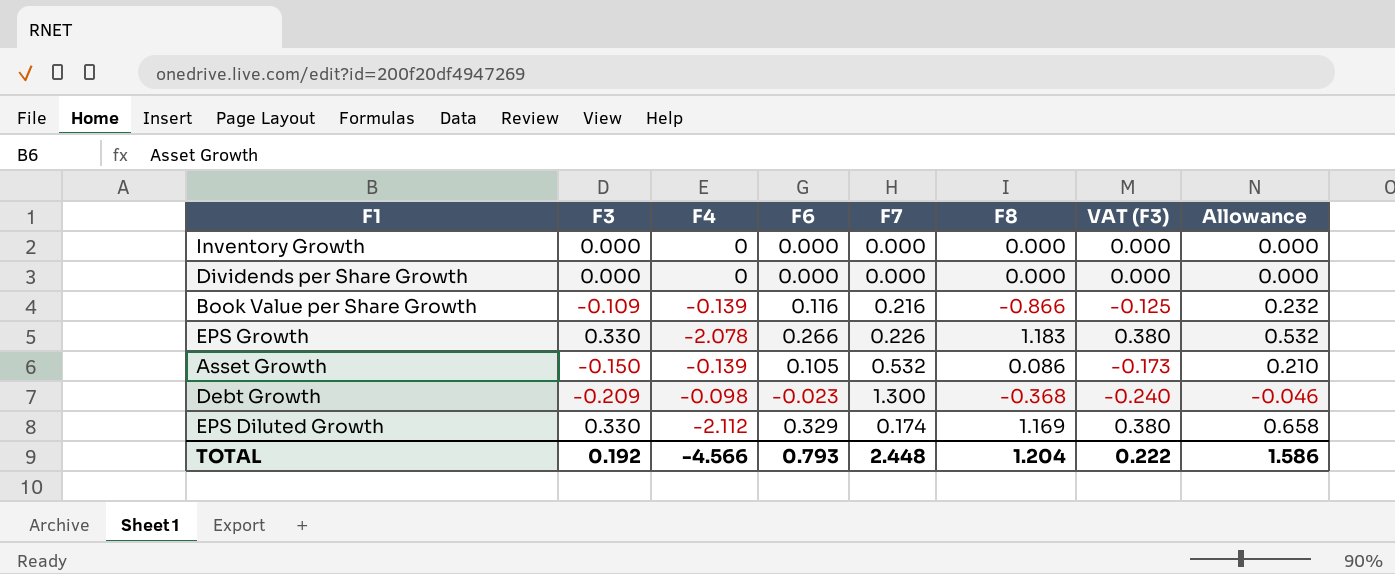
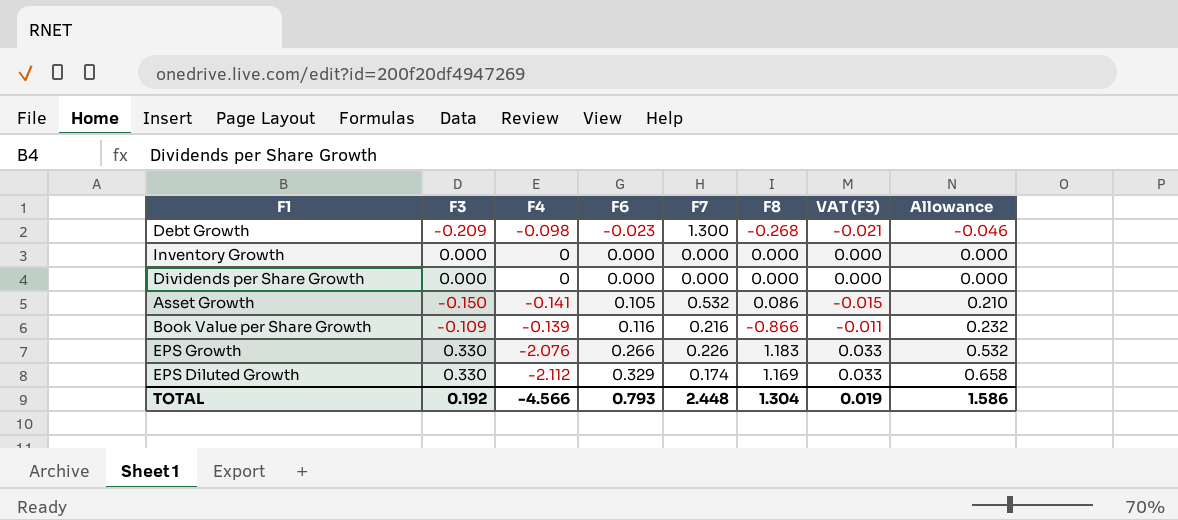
row order: none -> F6 ascending
column VAT (F3) | formula: [F3] * 1.15 -> [F3] * 0.1
Debt Growth | F8: -0.368 -> -0.268
Asset Growth | F4: -0.139 -> -0.141
EPS Growth | F4: -2.078 -> -2.076
TOTAL | F8: 1.204 -> 1.304
TOTAL | VAT (F3): 0.222 -> 0.019

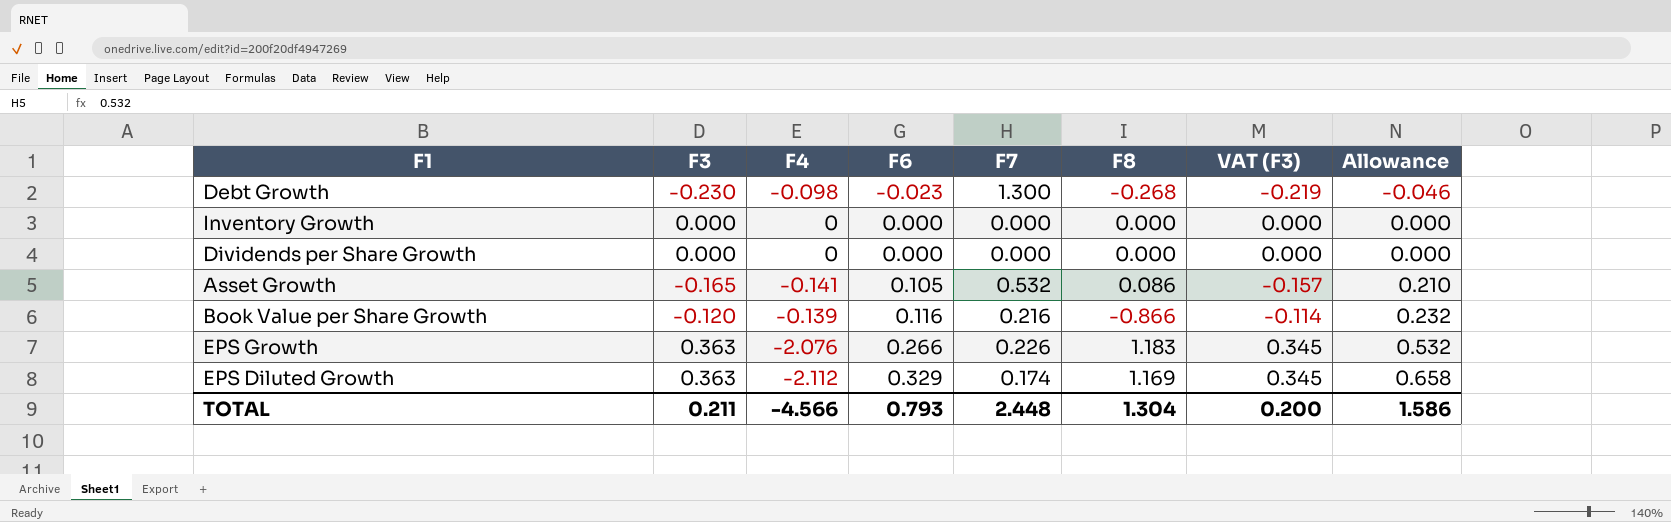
column VAT (F3) | formula: [F3] * 0.1 -> [F3] * 0.95
Debt Growth | F3: -0.209 -> -0.230
Asset Growth | F3: -0.150 -> -0.165
Book Value per Share Growth | F3: -0.109 -> -0.120
EPS Growth | F3: 0.330 -> 0.363
EPS Diluted Growth | F3: 0.330 -> 0.363
TOTAL | F3: 0.192 -> 0.211
TOTAL | VAT (F3): 0.019 -> 0.200

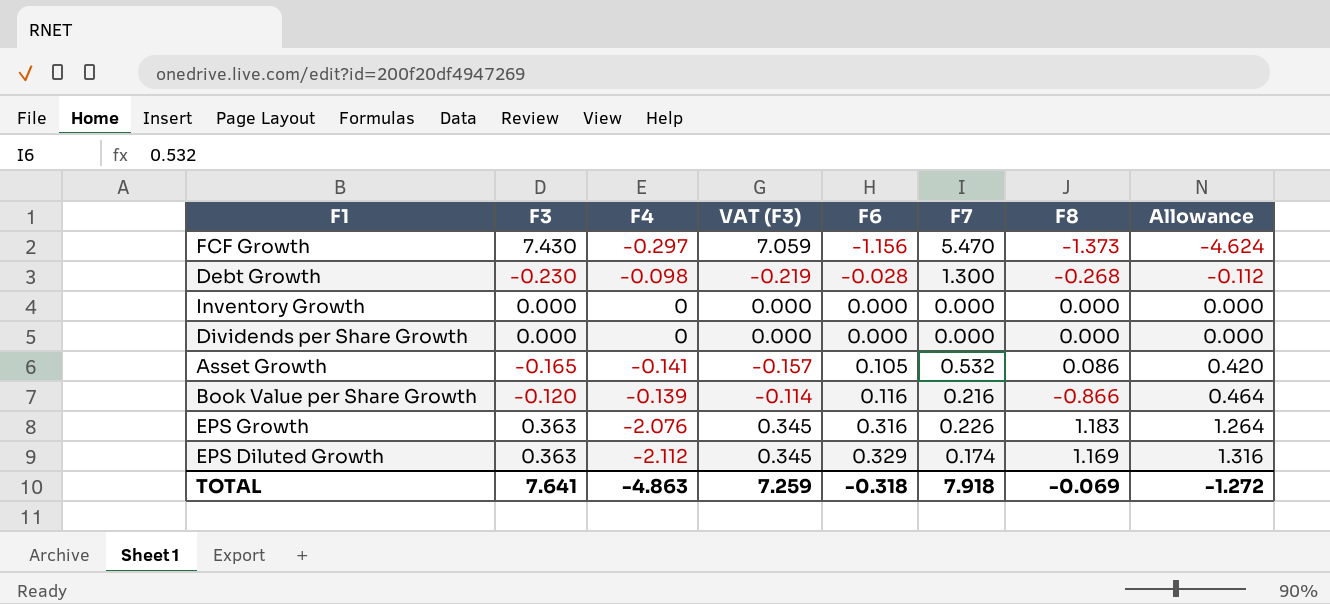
column VAT (F3) | position: 7 -> 4
column Allowance | formula: [F6] * 2 -> [F6] * 4
row FCF Growth: none -> 7.430 | -0.297 | 7.059 | -1.156 | 5.470 | -1.373 | -4.624
Debt Growth | F6: -0.023 -> -0.028
EPS Growth | F6: 0.266 -> 0.316
TOTAL | F3: 0.211 -> 7.641
TOTAL | F4: -4.566 -> -4.863
TOTAL | VAT (F3): 0.200 -> 7.259
TOTAL | F6: 0.793 -> -0.318
TOTAL | F7: 2.448 -> 7.918
TOTAL | F8: 1.304 -> -0.069
TOTAL | Allowance: 1.586 -> -1.272

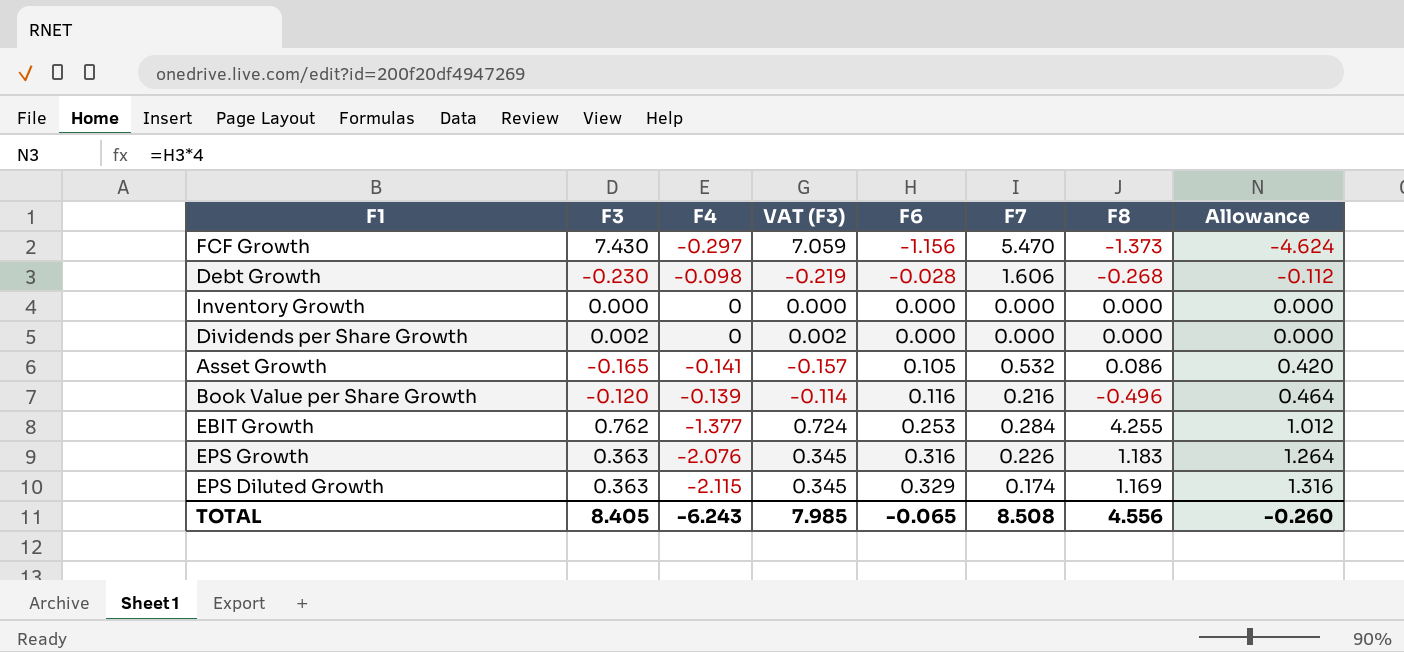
Debt Growth | F7: 1.300 -> 1.606
Dividends per Share Growth | F3: 0.000 -> 0.002
Dividends per Share Growth | VAT (F3): 0.000 -> 0.002
Book Value per Share Growth | F8: -0.866 -> -0.496
row EBIT Growth: none -> 0.762 | -1.377 | 0.724 | 0.253 | 0.284 | 4.255 | 1.012
EPS Diluted Growth | F4: -2.112 -> -2.115
TOTAL | F3: 7.641 -> 8.405
TOTAL | F4: -4.863 -> -6.243
TOTAL | VAT (F3): 7.259 -> 7.985
TOTAL | F6: -0.318 -> -0.065
TOTAL | F7: 7.918 -> 8.508
TOTAL | F8: -0.069 -> 4.556
TOTAL | Allowance: -1.272 -> -0.260

